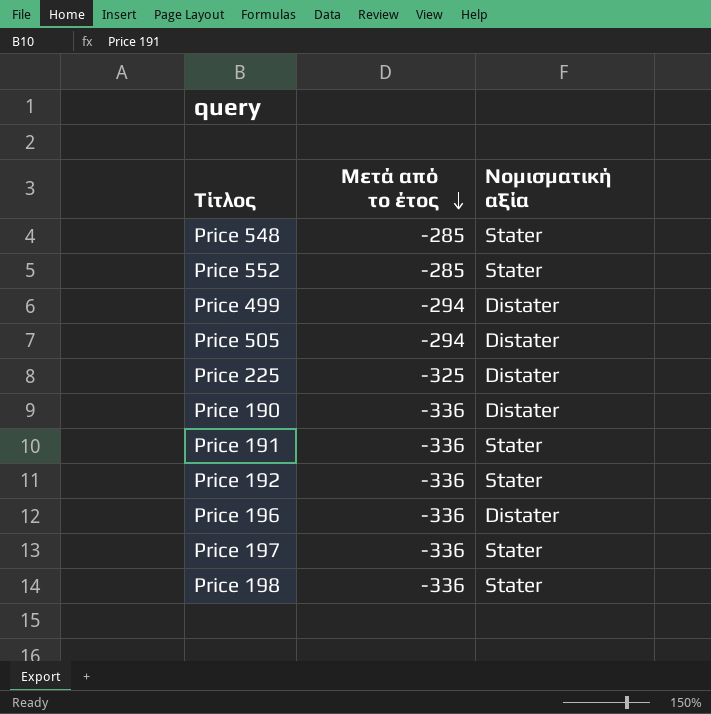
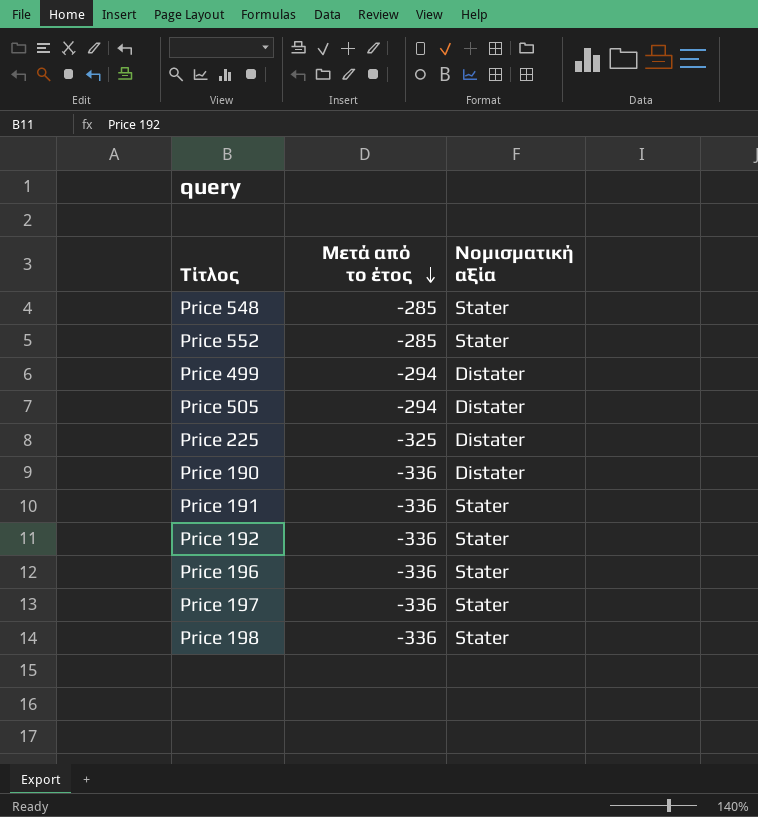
Price 196 | Νομισματική αξία: Distater -> Stater

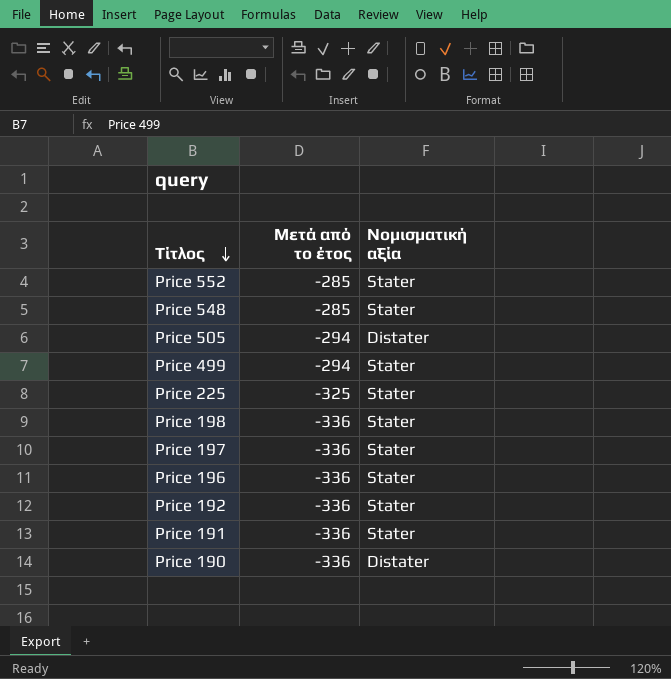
row order: Μετά από το έτος descending -> Τίτλος descending
Price 499 | Νομισματική αξία: Distater -> Stater
Price 225 | Νομισματική αξία: Distater -> Stater

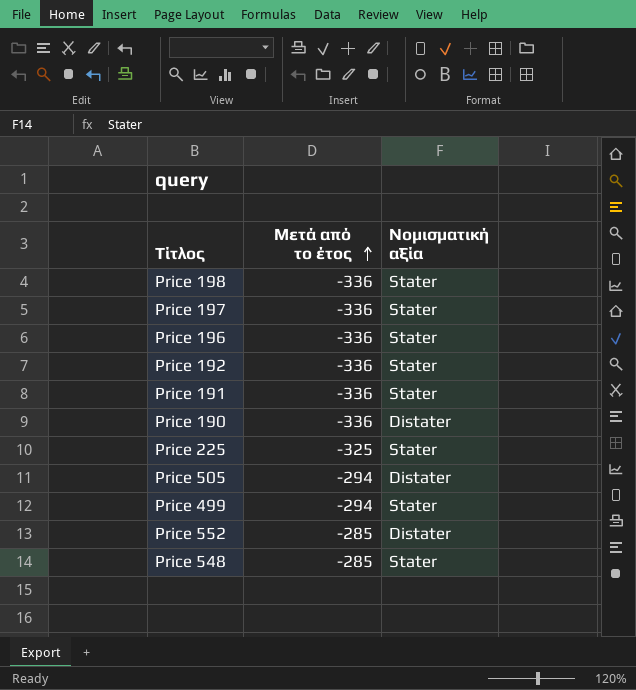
row order: Τίτλος descending -> Μετά από το έτος ascending
Price 552 | Νομισματική αξία: Stater -> Distater

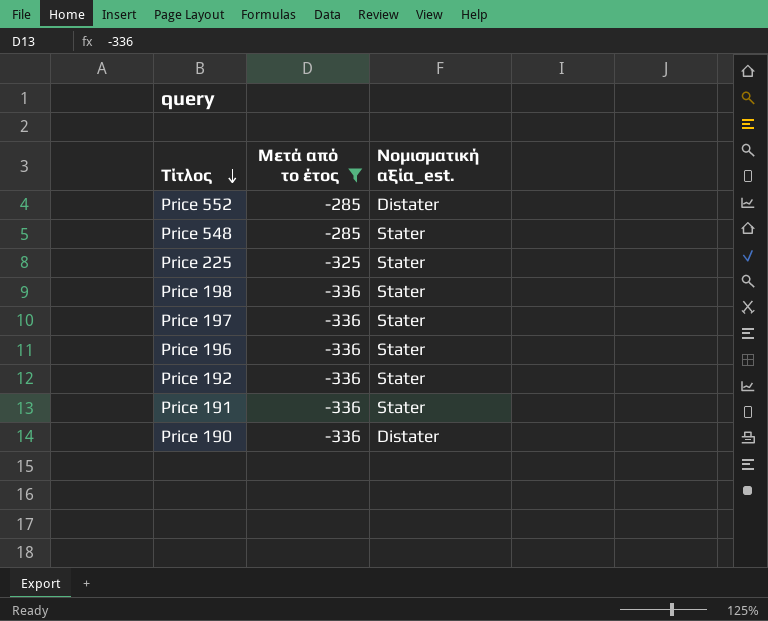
filter: none -> Μετά από το έτος != -294
row order: Μετά από το έτος ascending -> Τίτλος descending
column name: Νομισματική αξία -> Νομισματική αξία_est.

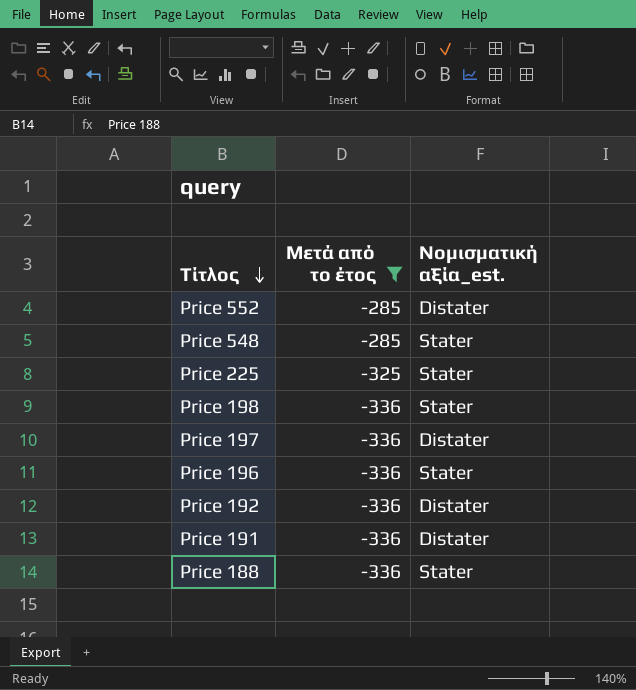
row Price 190: -336 | Distater -> none
Price 197 | Νομισματική αξία_est.: Stater -> Distater
Price 192 | Νομισματική αξία_est.: Stater -> Distater
Price 191 | Νομισματική αξία_est.: Stater -> Distater
row Price 188: none -> -336 | Stater

